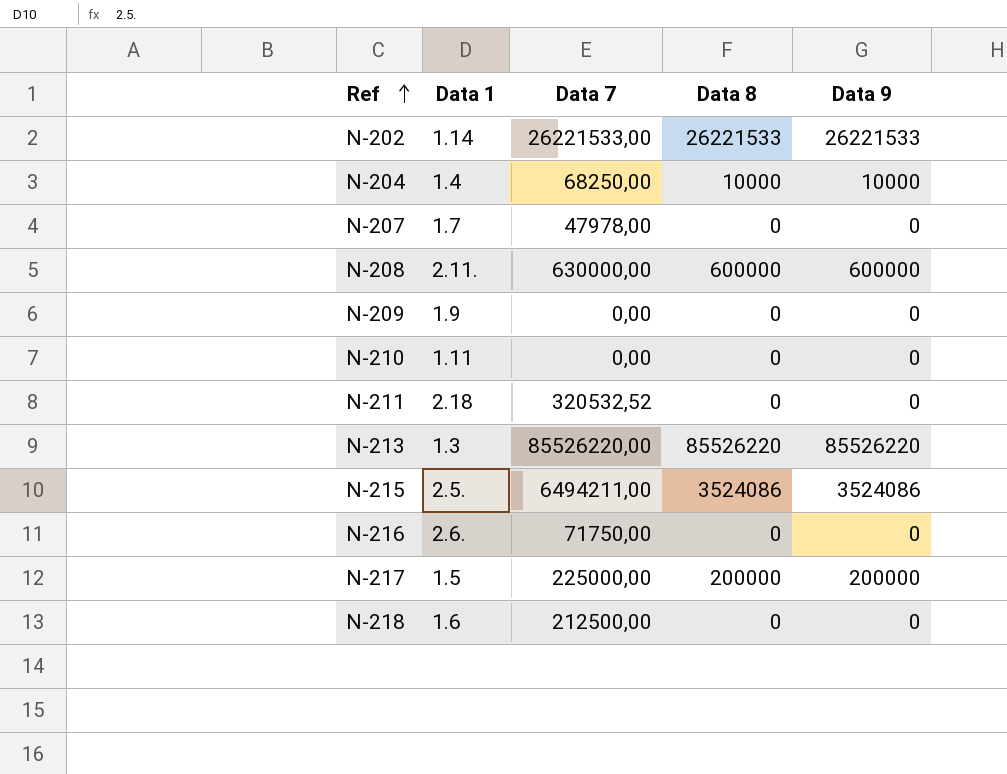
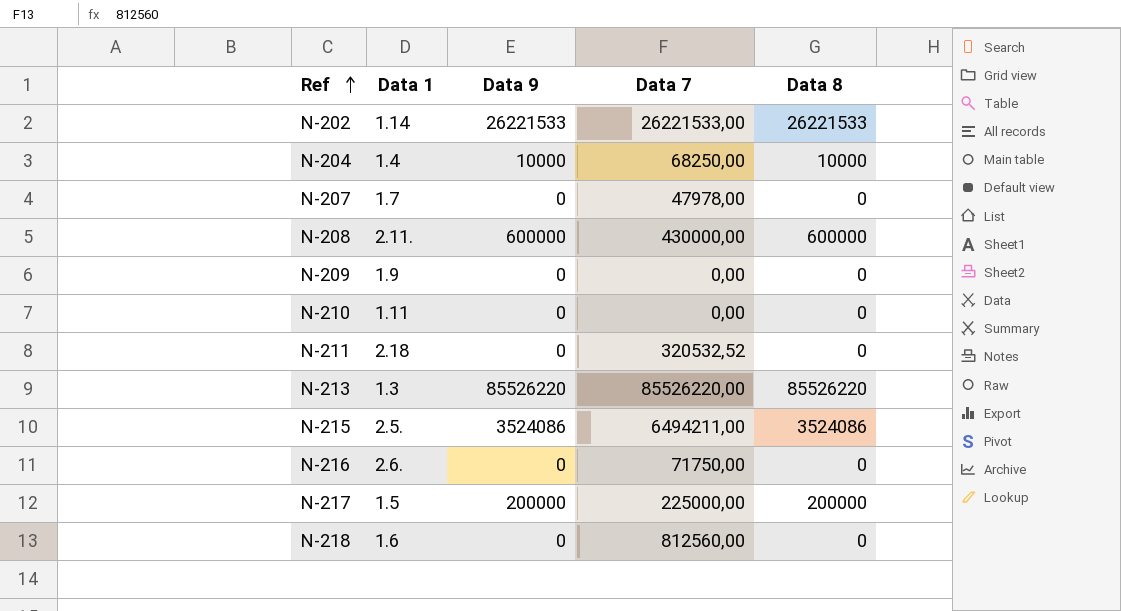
column Data 9 | position: 5 -> 3
N-208 | Data 7: 630000,00 -> 430000,00
N-218 | Data 7: 212500,00 -> 812560,00

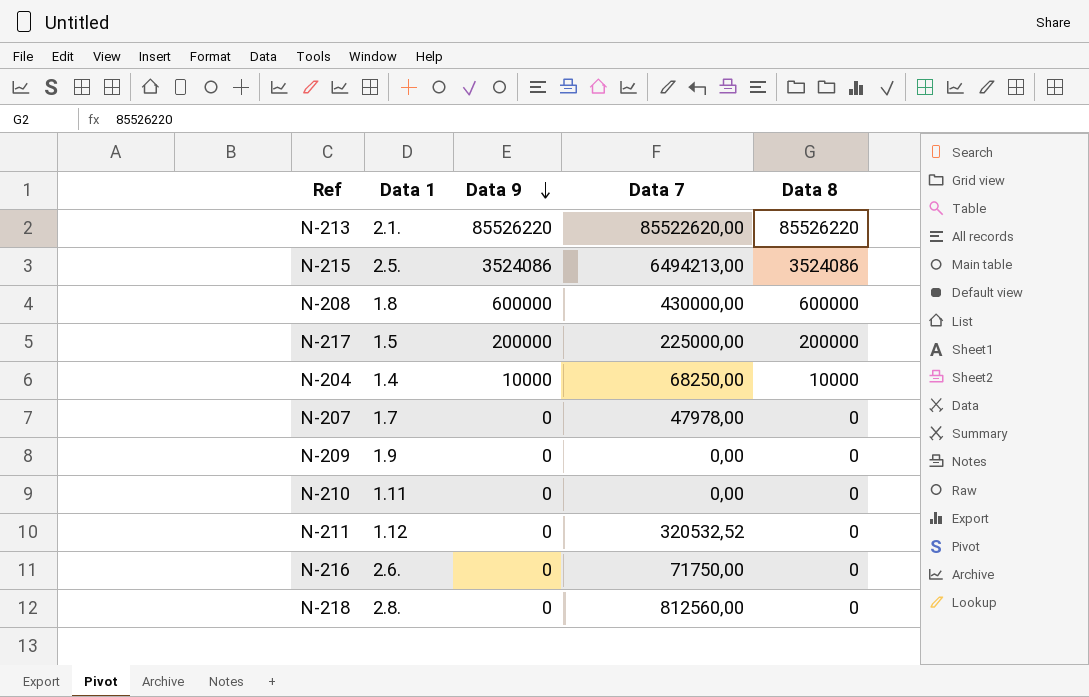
row order: Ref ascending -> Data 9 descending
row N-202: 1.14 | 26221533 | 26221533,00 | 26221533 -> none
N-213 | Data 1: 1.3 -> 2.1.
N-213 | Data 7: 85526220,00 -> 85522620,00
N-215 | Data 7: 6494211,00 -> 6494213,00
N-208 | Data 1: 2.11. -> 1.8
N-211 | Data 1: 2.18 -> 1.12
N-218 | Data 1: 1.6 -> 2.8.

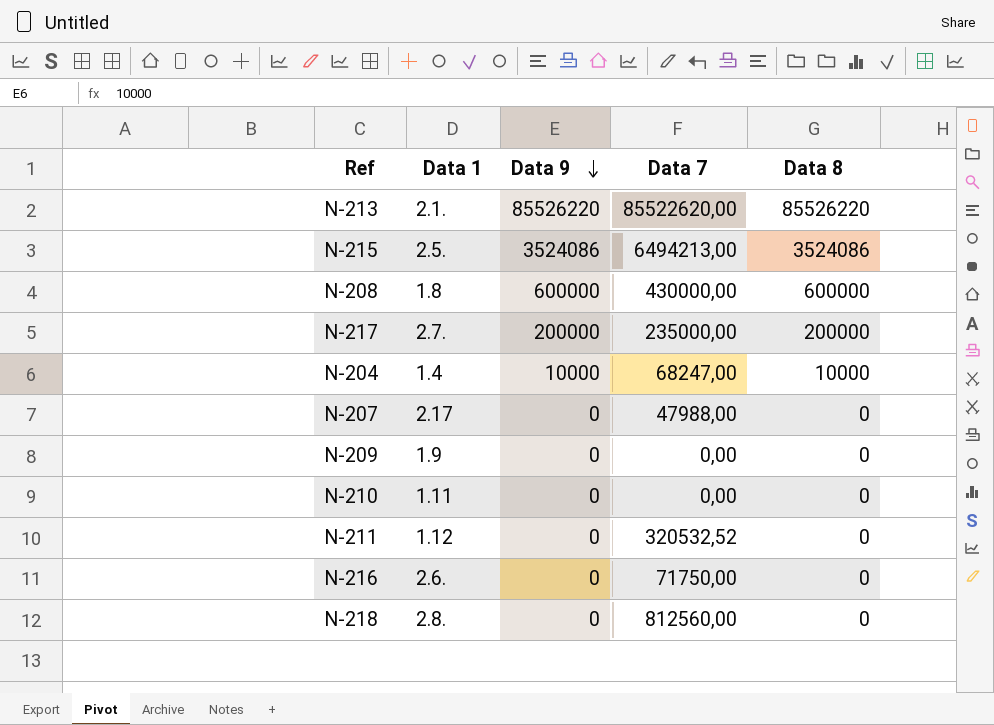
N-217 | Data 1: 1.5 -> 2.7.
N-217 | Data 7: 225000,00 -> 235000,00
N-204 | Data 7: 68250,00 -> 68247,00
N-207 | Data 1: 1.7 -> 2.17
N-207 | Data 7: 47978,00 -> 47988,00

